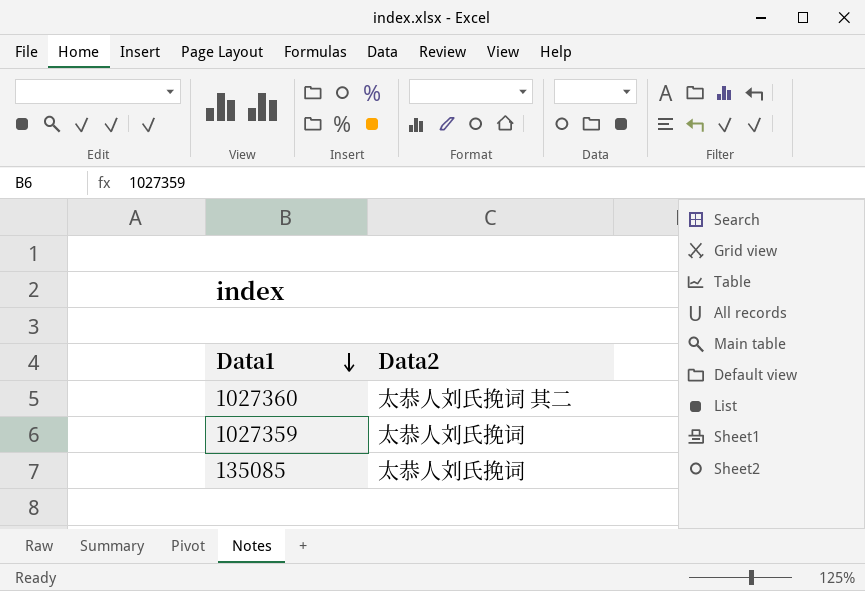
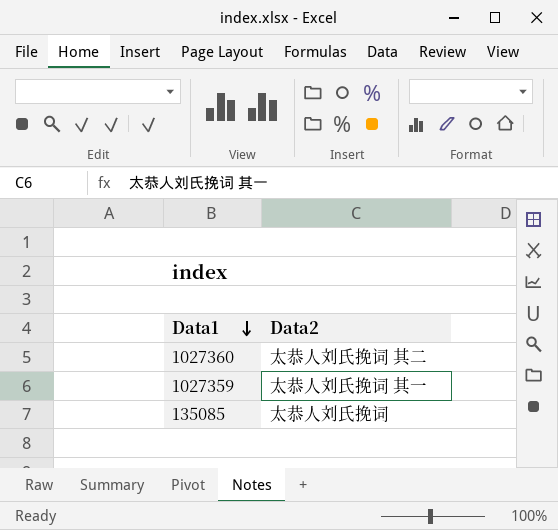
1027359 | Data2: 太恭人刘氏挽词 -> 太恭人刘氏挽词 其一

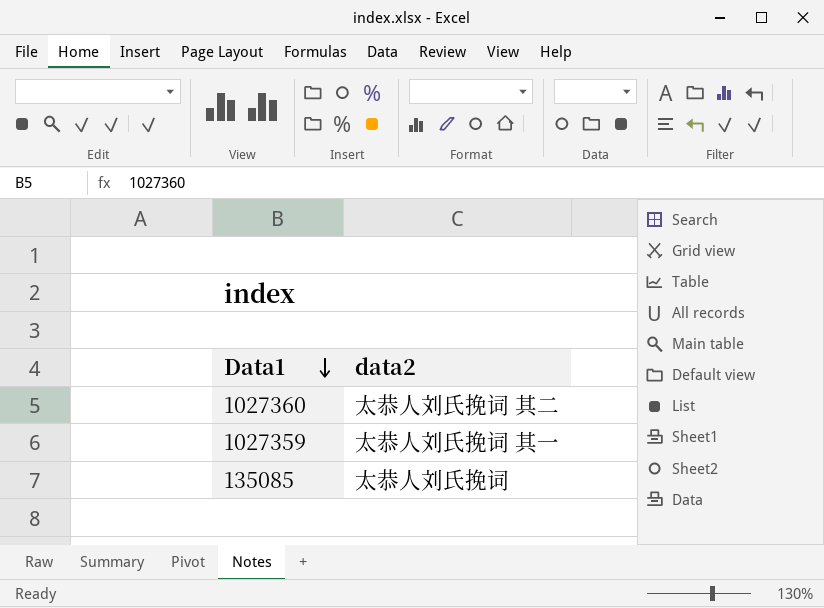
column name: Data2 -> data2

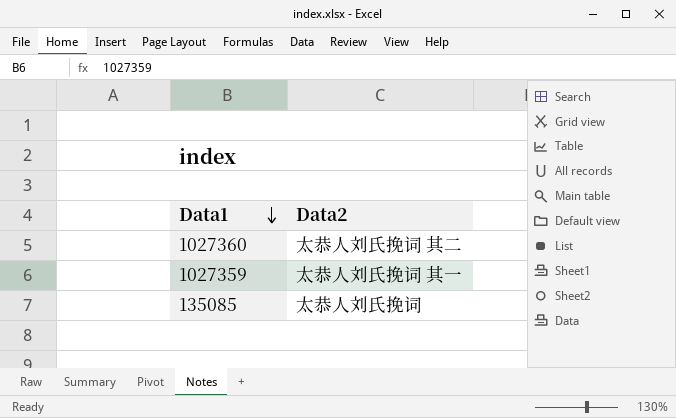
column name: data2 -> Data2

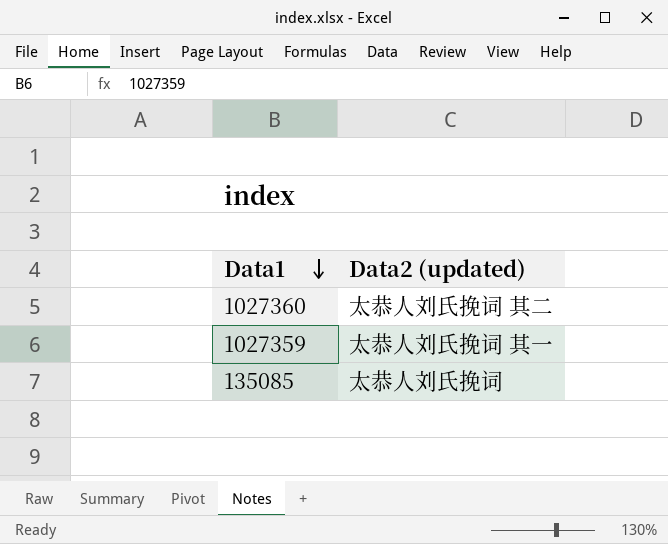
column name: Data2 -> Data2 (updated)

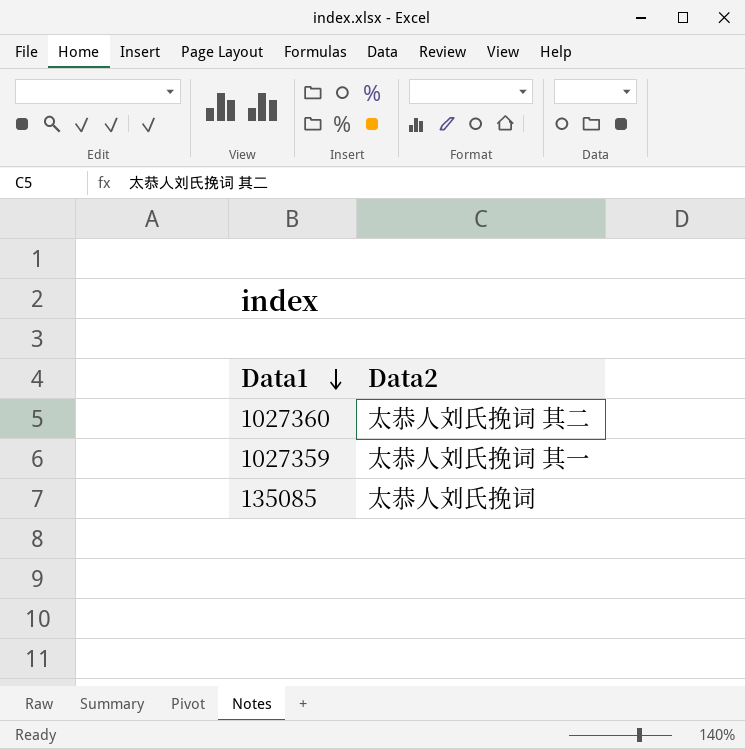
column name: Data2 (updated) -> Data2

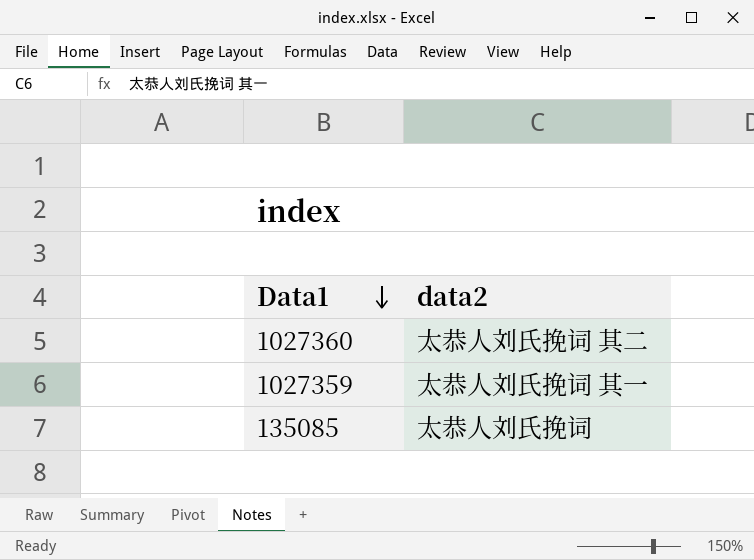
column name: Data2 -> data2

